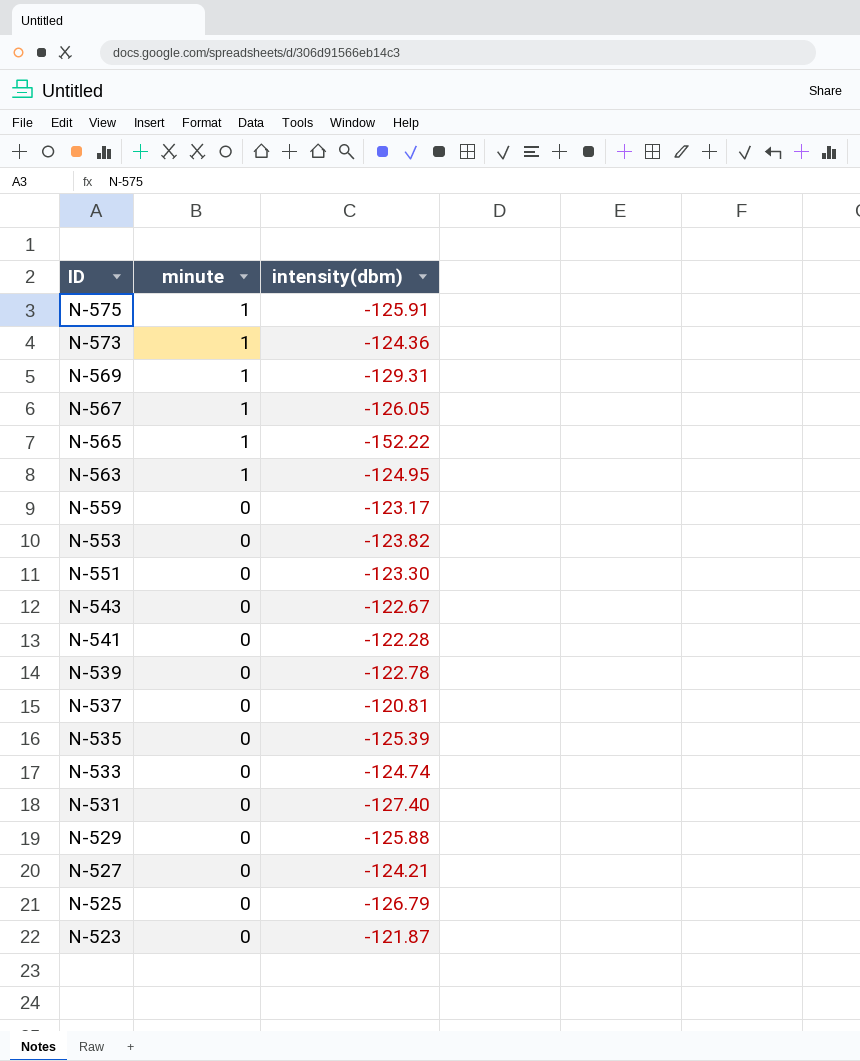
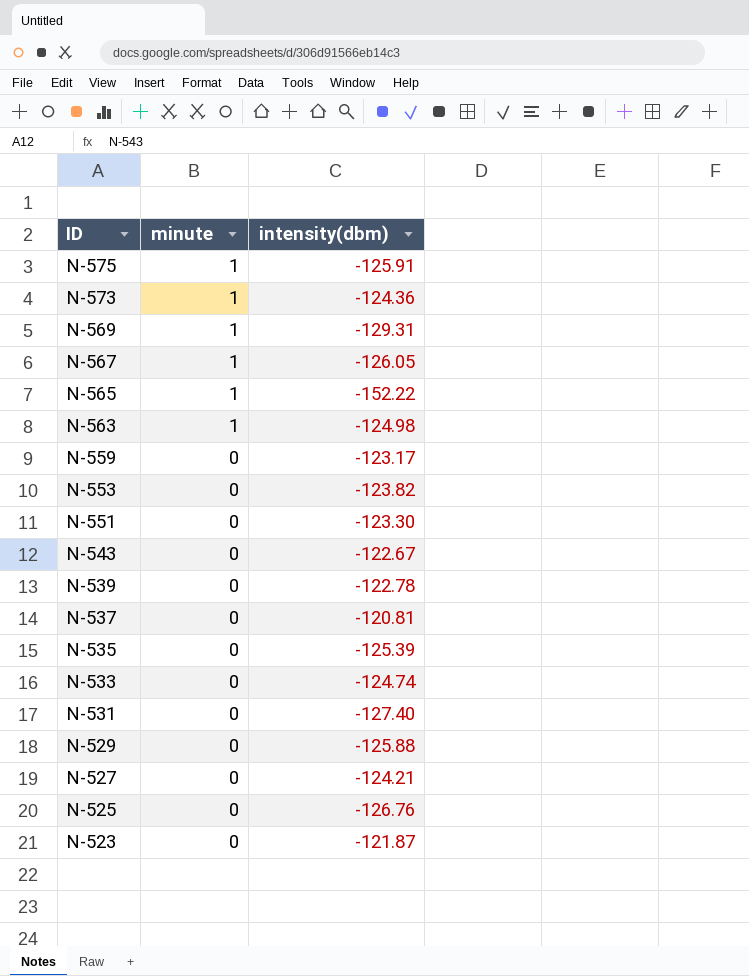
row N-541: 0 | -122.28 -> none
N-563 | intensity(dbm): -124.95 -> -124.98
N-525 | intensity(dbm): -126.79 -> -126.76

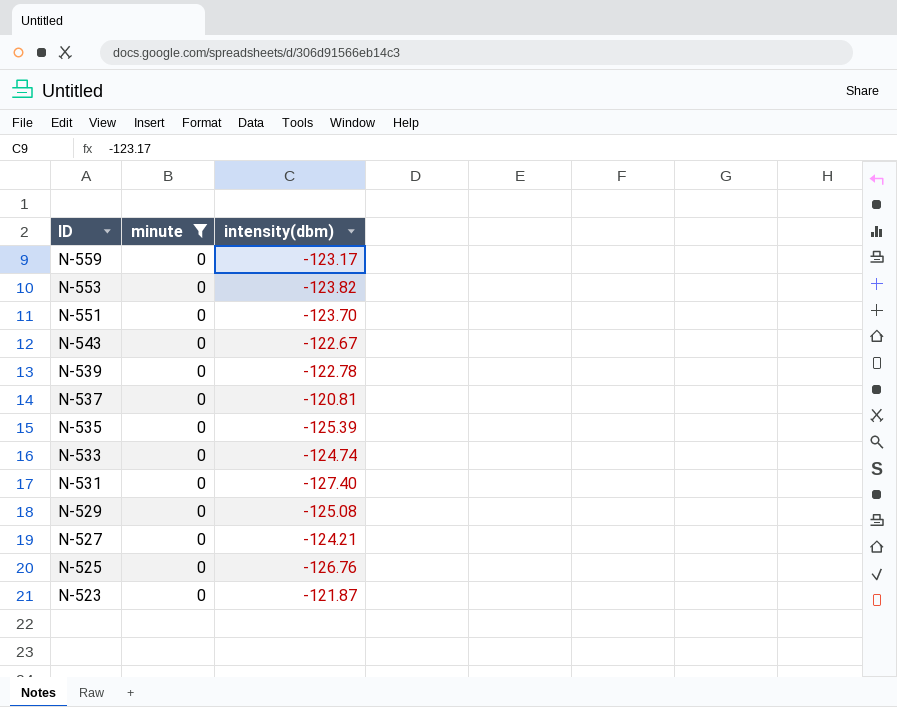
filter: none -> minute = 0
N-551 | intensity(dbm): -123.30 -> -123.70
N-529 | intensity(dbm): -125.88 -> -125.08

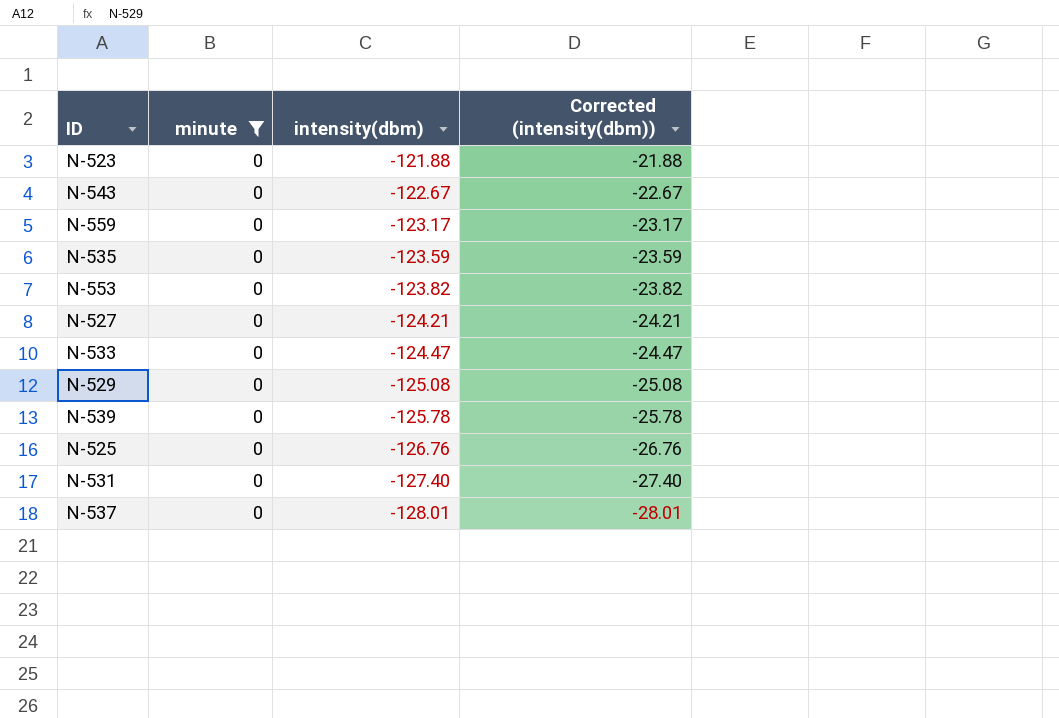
row order: ID descending -> intensity(dbm) descending
column Corrected (intensity(dbm)) | formula: none -> [intensity(dbm)] + 100
row N-551: 0 | -123.70 -> none
N-523 | intensity(dbm): -121.87 -> -121.88
N-535 | intensity(dbm): -125.39 -> -123.59
N-533 | intensity(dbm): -124.74 -> -124.47
N-539 | intensity(dbm): -122.78 -> -125.78
N-537 | intensity(dbm): -120.81 -> -128.01

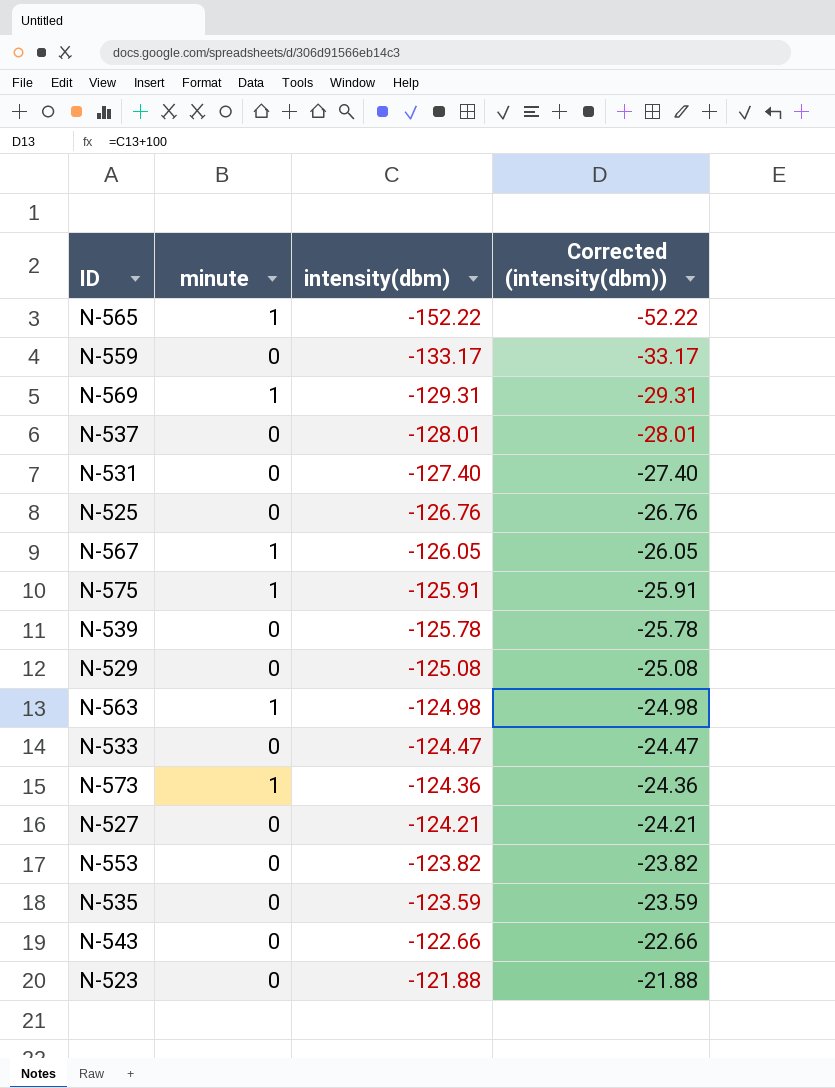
filter: minute = 0 -> none
row order: intensity(dbm) descending -> intensity(dbm) ascending
N-559 | intensity(dbm): -123.17 -> -133.17
N-559 | Corrected (intensity(dbm)): -23.17 -> -33.17
N-543 | intensity(dbm): -122.67 -> -122.66
N-543 | Corrected (intensity(dbm)): -22.67 -> -22.66

